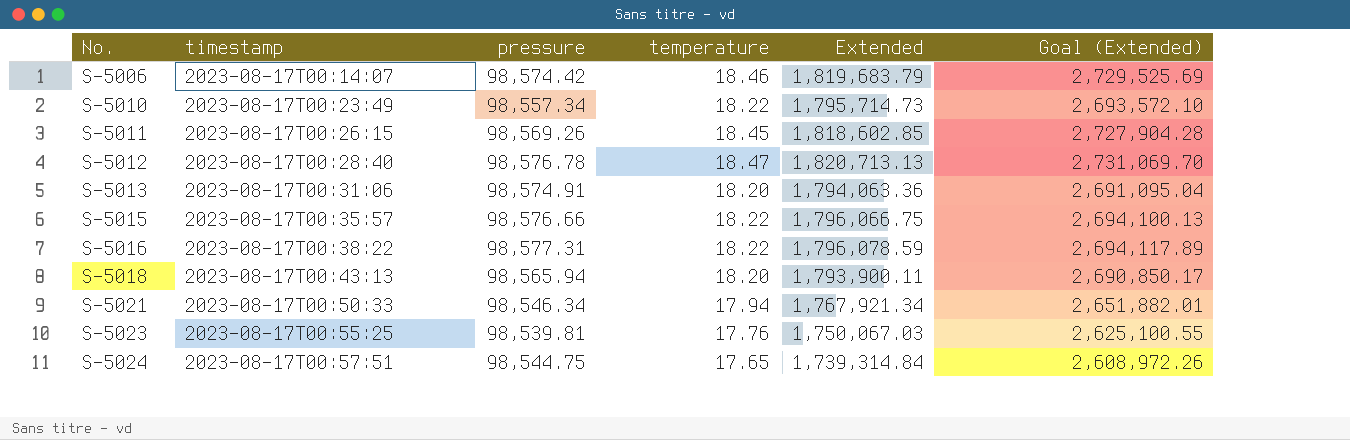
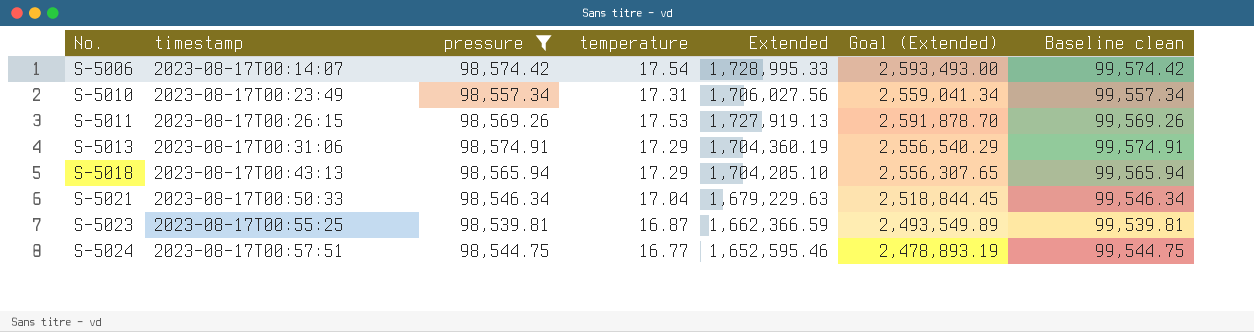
filter: none -> pressure <= 98,574.91
column Baseline clean | formula: none -> [pressure] + 1000
S-5006 | temperature: 18.46 -> 17.54
S-5006 | Extended: 1,819,683.79 -> 1,728,995.33
S-5006 | Goal (Extended): 2,729,525.69 -> 2,593,493.00
S-5010 | temperature: 18.22 -> 17.31
S-5010 | Extended: 1,795,714.73 -> 1,706,027.56
S-5010 | Goal (Extended): 2,693,572.10 -> 2,559,041.34
S-5011 | temperature: 18.45 -> 17.53
S-5011 | Extended: 1,818,602.85 -> 1,727,919.13
S-5011 | Goal (Extended): 2,727,904.28 -> 2,591,878.70
S-5013 | temperature: 18.20 -> 17.29
S-5013 | Extended: 1,794,063.36 -> 1,704,360.19
S-5013 | Goal (Extended): 2,691,095.04 -> 2,556,540.29
S-5018 | temperature: 18.20 -> 17.29
S-5018 | Extended: 1,793,900.11 -> 1,704,205.10
S-5018 | Goal (Extended): 2,690,850.17 -> 2,556,307.65
S-5021 | temperature: 17.94 -> 17.04
S-5021 | Extended: 1,767,921.34 -> 1,679,229.63
S-5021 | Goal (Extended): 2,651,882.01 -> 2,518,844.45
S-5023 | temperature: 17.76 -> 16.87
S-5023 | Extended: 1,750,067.03 -> 1,662,366.59
S-5023 | Goal (Extended): 2,625,100.55 -> 2,493,549.89
S-5024 | temperature: 17.65 -> 16.77
S-5024 | Extended: 1,739,314.84 -> 1,652,595.46
S-5024 | Goal (Extended): 2,608,972.26 -> 2,478,893.19

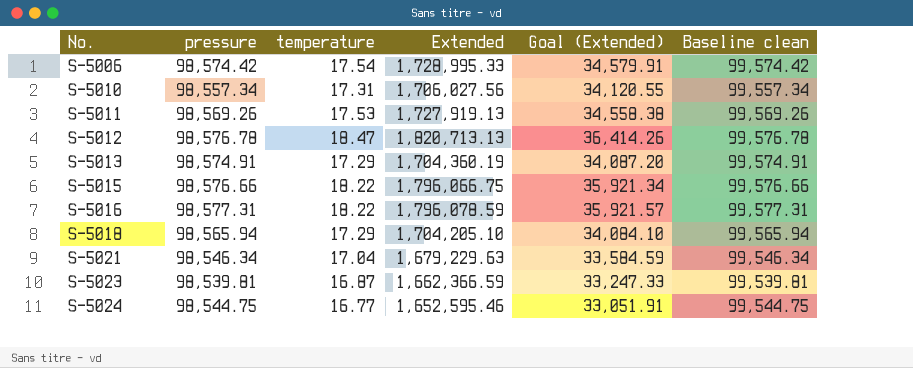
filter: pressure <= 98,574.91 -> none
column timestamp | position: 2 -> none
column Goal (Extended) | formula: [Extended] * 1.5 -> [Extended] * 0.02

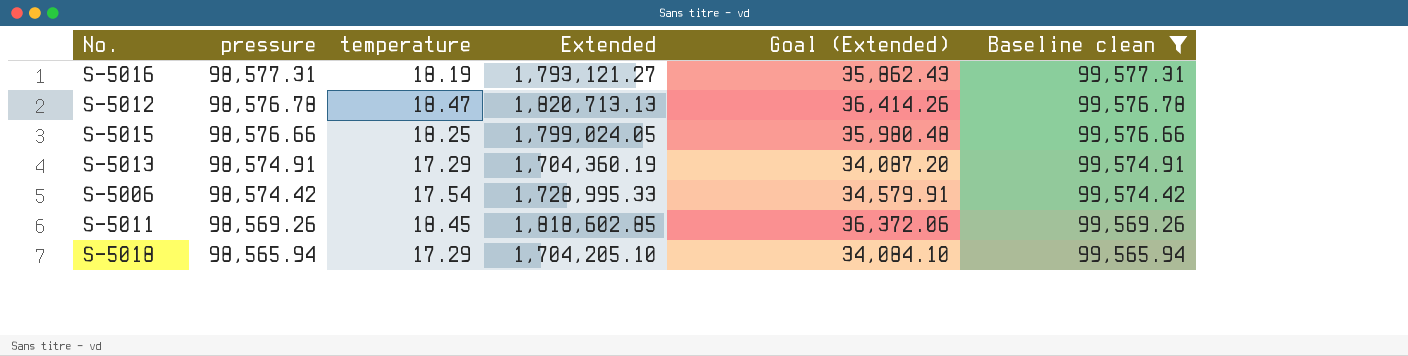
filter: none -> Baseline clean >= 99,565.94
row order: No. ascending -> pressure descending
S-5016 | temperature: 18.22 -> 18.19
S-5016 | Extended: 1,796,078.59 -> 1,793,121.27
S-5016 | Goal (Extended): 35,921.57 -> 35,862.43
S-5015 | temperature: 18.22 -> 18.25
S-5015 | Extended: 1,796,066.75 -> 1,799,024.05
S-5015 | Goal (Extended): 35,921.34 -> 35,980.48
S-5011 | temperature: 17.53 -> 18.45
S-5011 | Extended: 1,727,919.13 -> 1,818,602.85
S-5011 | Goal (Extended): 34,558.38 -> 36,372.06

